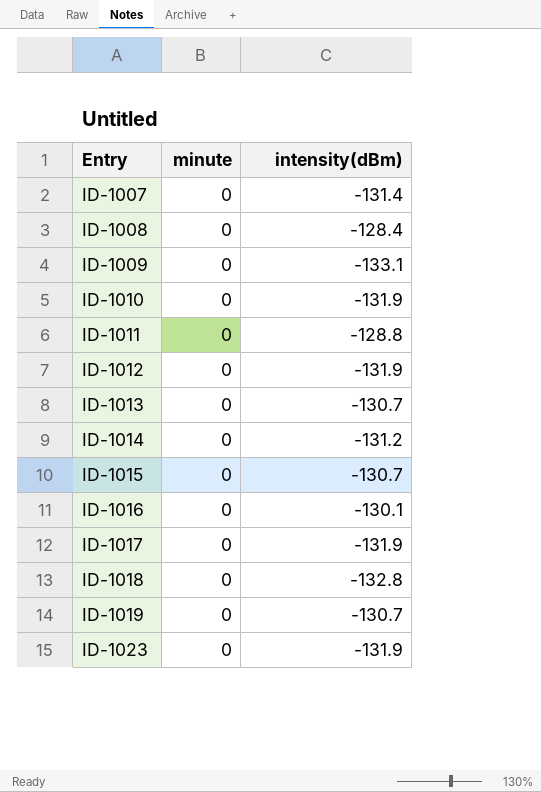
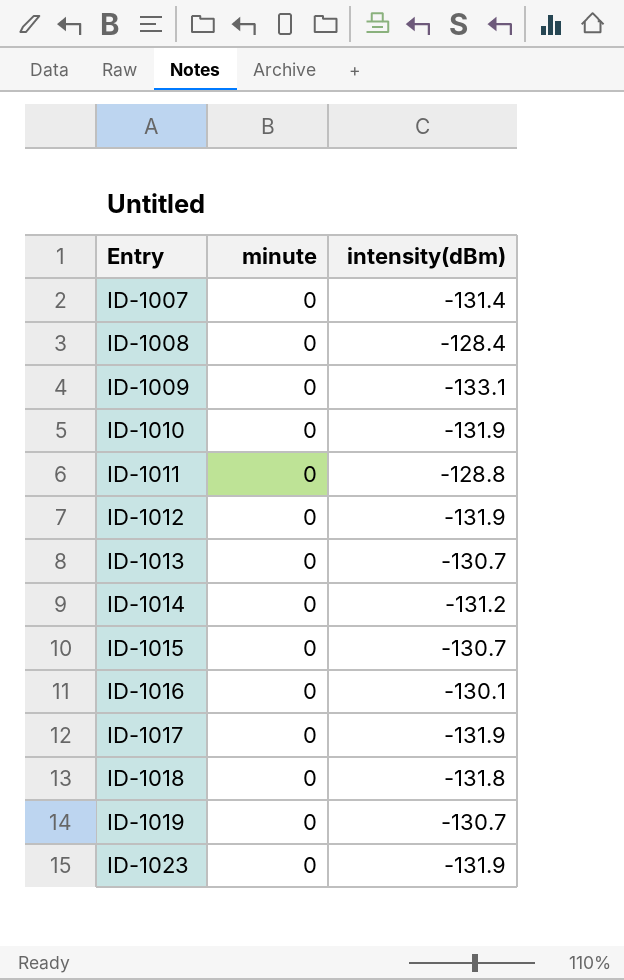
ID-1018 | intensity(dBm): -132.8 -> -131.8

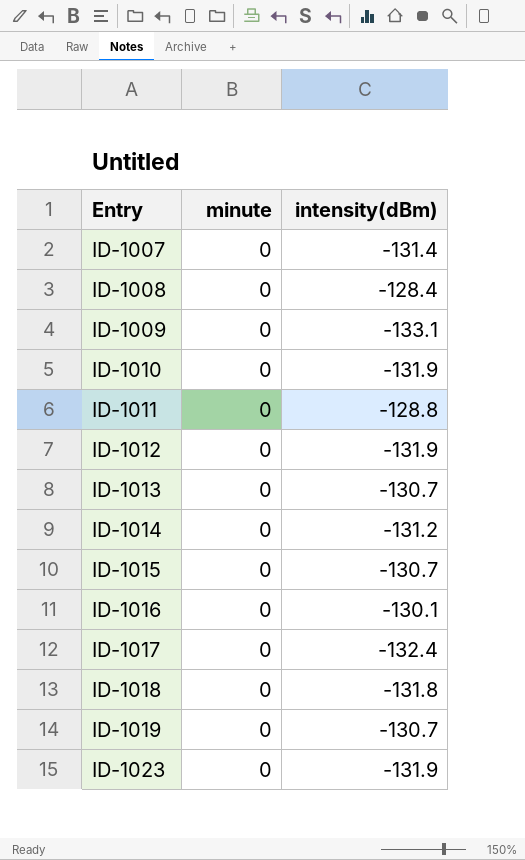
ID-1017 | intensity(dBm): -131.9 -> -132.4

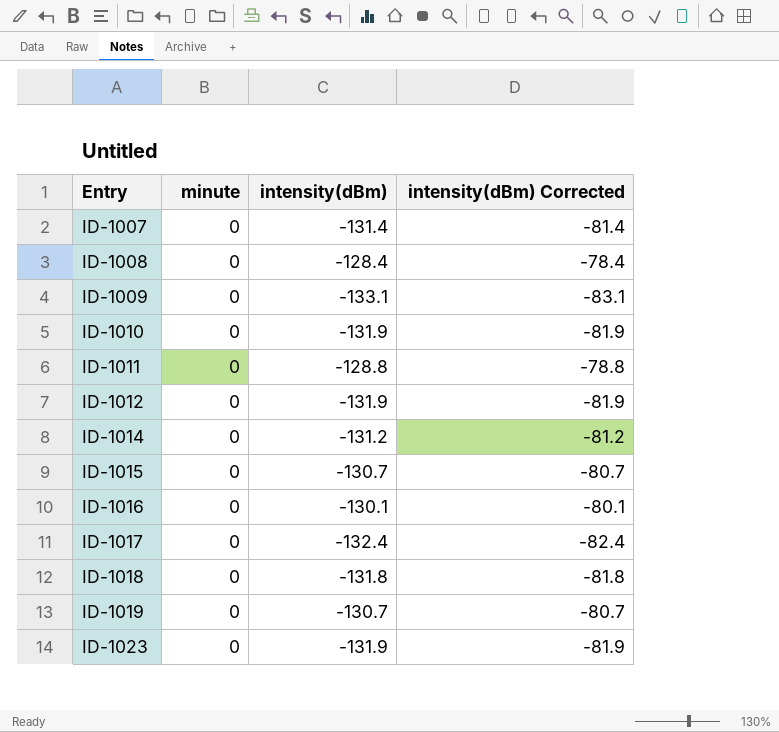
column intensity(dBm) Corrected | formula: none -> [intensity(dBm)] + 50
row ID-1013: 0 | -130.7 -> none

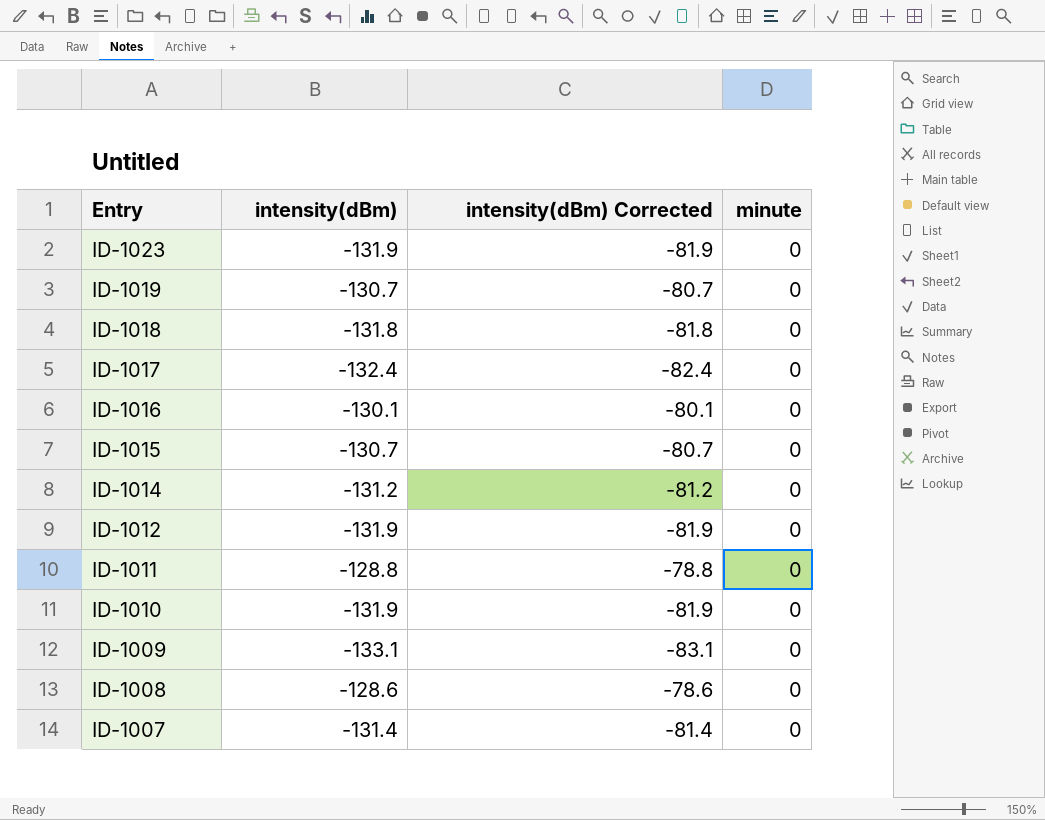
row order: Entry ascending -> Entry descending
column minute | position: 2 -> 4
ID-1008 | intensity(dBm): -128.4 -> -128.6
ID-1008 | intensity(dBm) Corrected: -78.4 -> -78.6

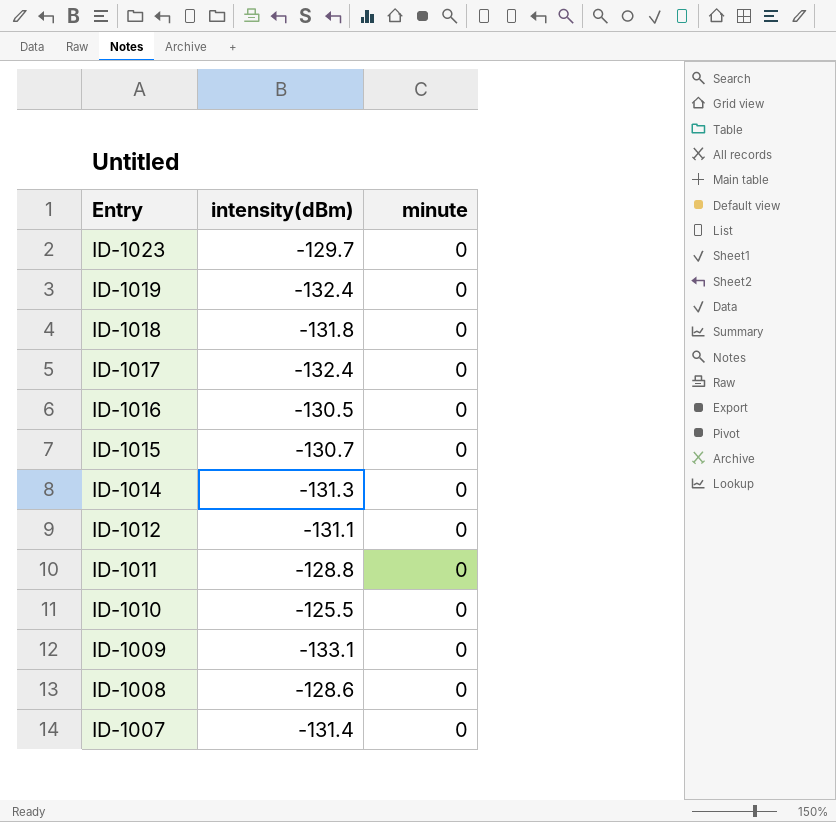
column intensity(dBm) Corrected | formula: [intensity(dBm)] + 50 -> none
ID-1023 | intensity(dBm): -131.9 -> -129.7
ID-1019 | intensity(dBm): -130.7 -> -132.4
ID-1016 | intensity(dBm): -130.1 -> -130.5
ID-1014 | intensity(dBm): -131.2 -> -131.3
ID-1012 | intensity(dBm): -131.9 -> -131.1
ID-1010 | intensity(dBm): -131.9 -> -125.5

